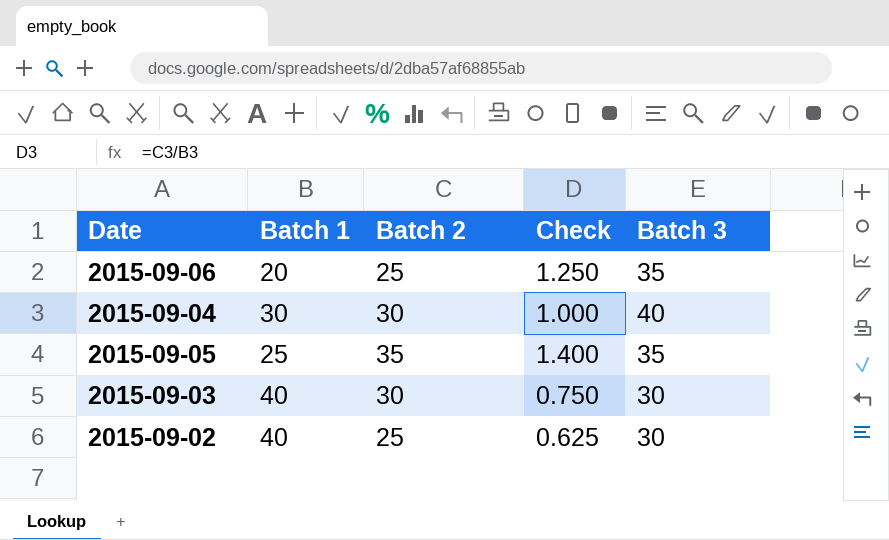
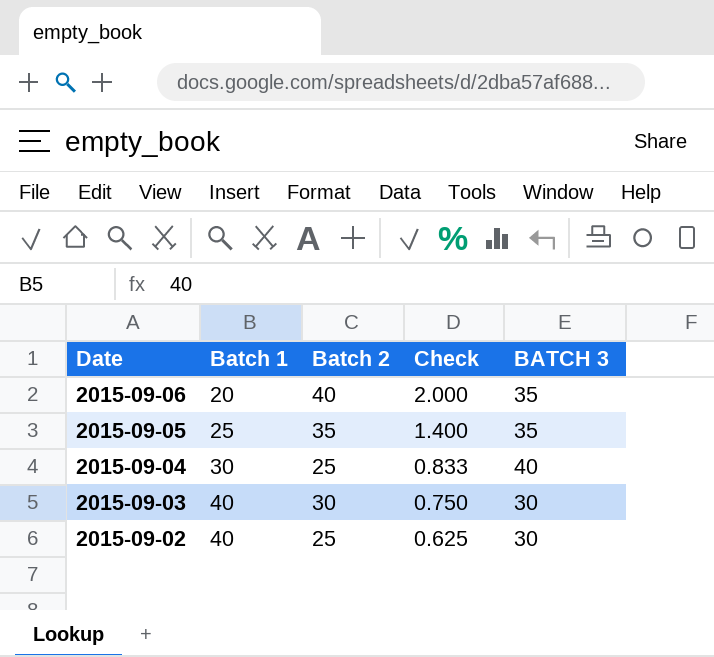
row order: none -> Date descending
column name: Batch 3 -> BATCH 3
2015-09-06 | Batch 2: 25 -> 40
2015-09-06 | Check: 1.250 -> 2.000
2015-09-04 | Batch 2: 30 -> 25
2015-09-04 | Check: 1.000 -> 0.833

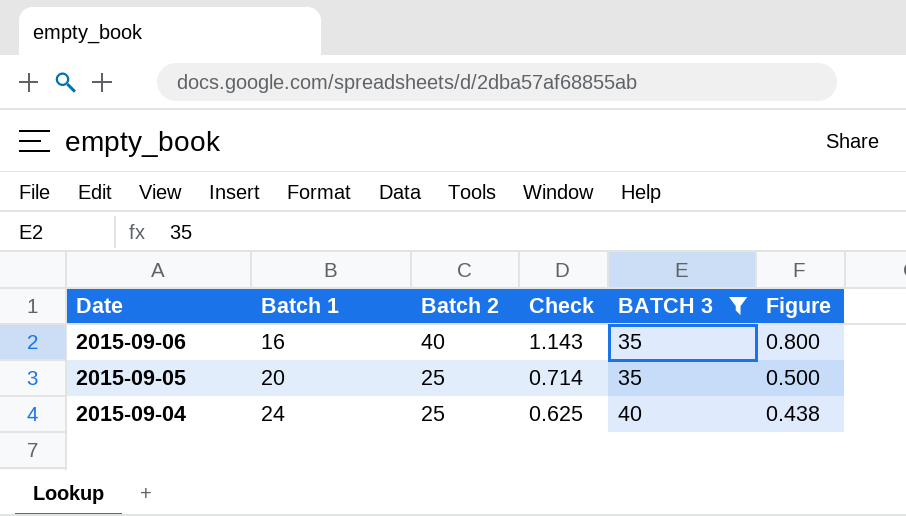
filter: none -> BATCH 3 != 30
column Check | formula: [Batch 2] / [Batch 1] -> [Batch 2] / [BATCH 3]
column Figure | formula: none -> [Check] * 0.7
2015-09-06 | Batch 1: 20 -> 16
2015-09-05 | Batch 1: 25 -> 20
2015-09-05 | Batch 2: 35 -> 25
2015-09-04 | Batch 1: 30 -> 24

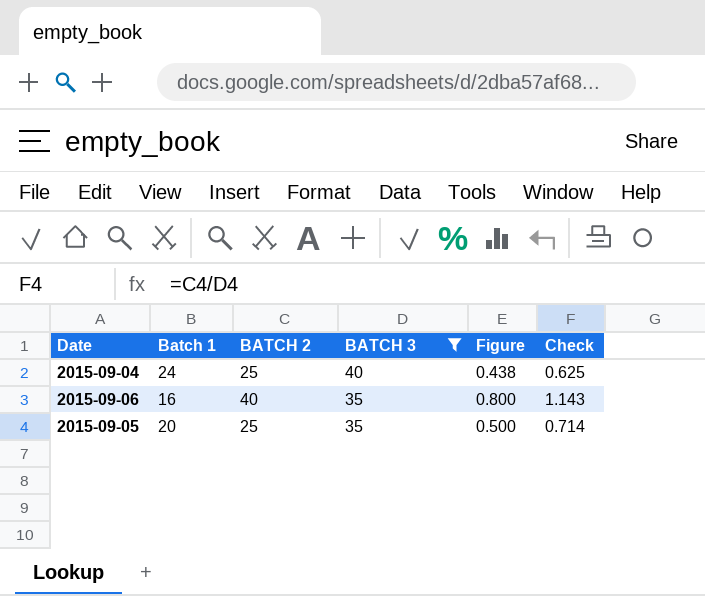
row order: Date descending -> BATCH 3 descending
column name: Batch 2 -> BATCH 2
column Check | position: 4 -> 6

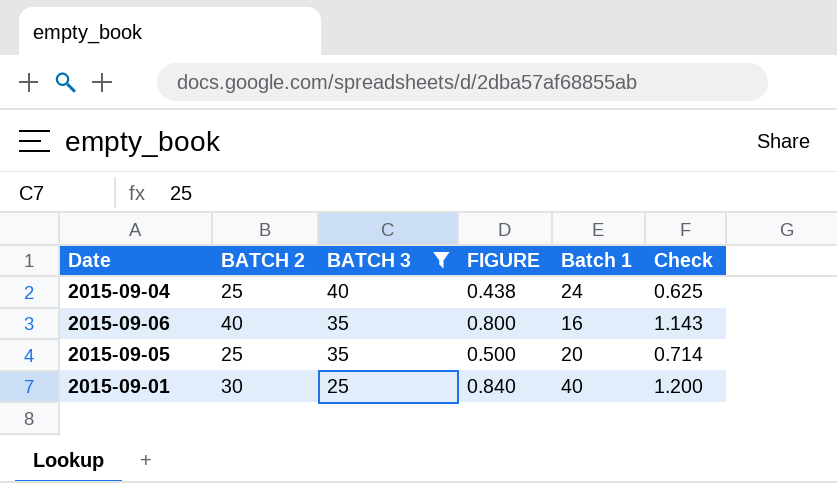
column name: Figure -> FIGURE
column Batch 1 | position: 2 -> 5
row 2015-09-01: none -> 30 | 25 | 0.840 | 40 | 1.200

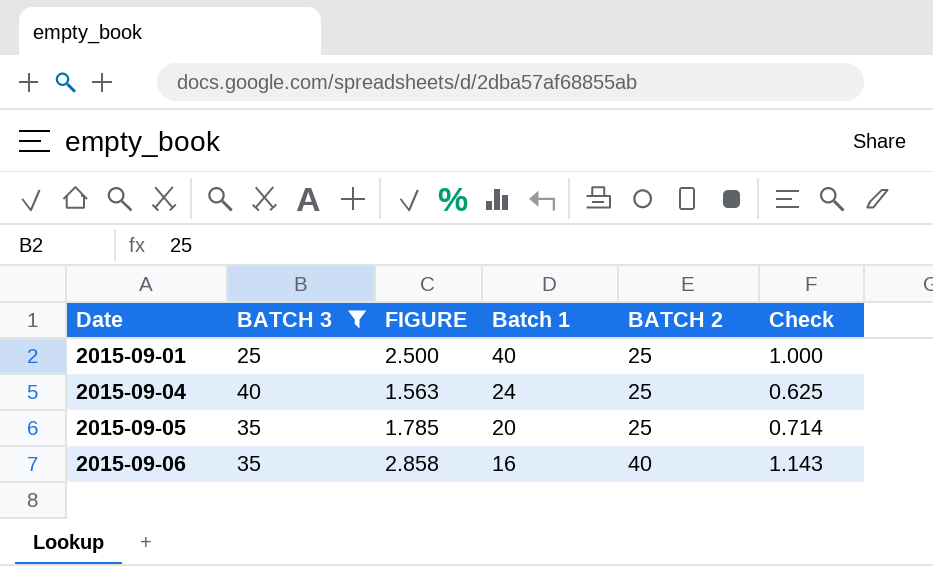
row order: BATCH 3 descending -> Date ascending
column FIGURE | formula: [Check] * 0.7 -> [Check] * 2.5
column BATCH 2 | position: 2 -> 5
2015-09-01 | BATCH 2: 30 -> 25
2015-09-01 | Check: 1.200 -> 1.000

